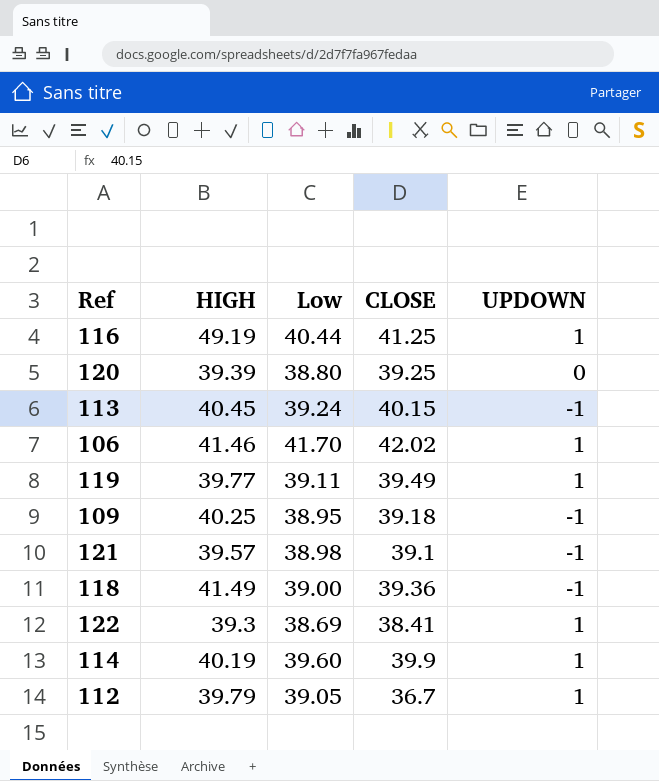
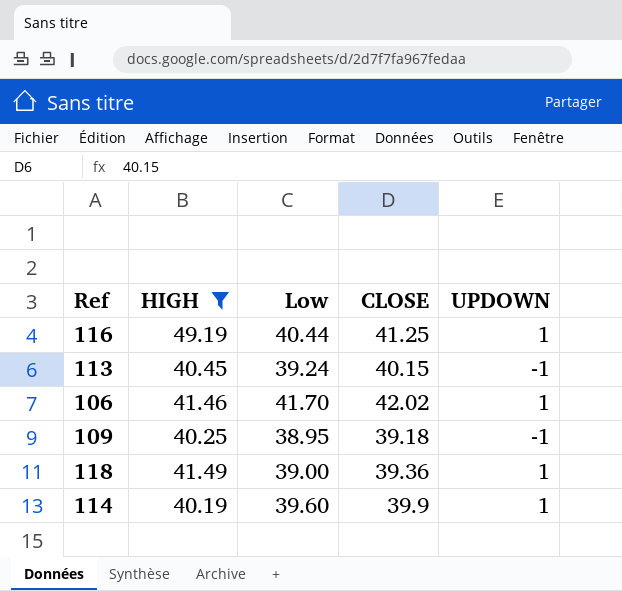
filter: none -> HIGH >= 40.19
118 | UPDOWN: -1 -> 1

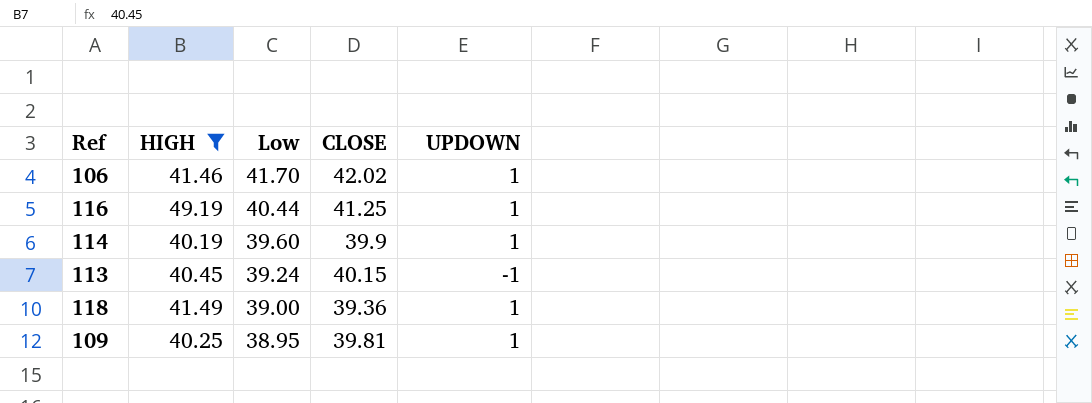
row order: none -> Low descending
109 | CLOSE: 39.18 -> 39.81
109 | UPDOWN: -1 -> 1

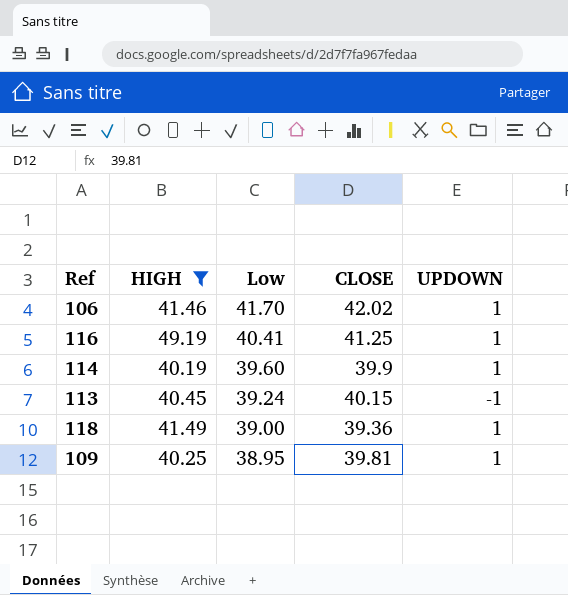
116 | Low: 40.44 -> 40.41

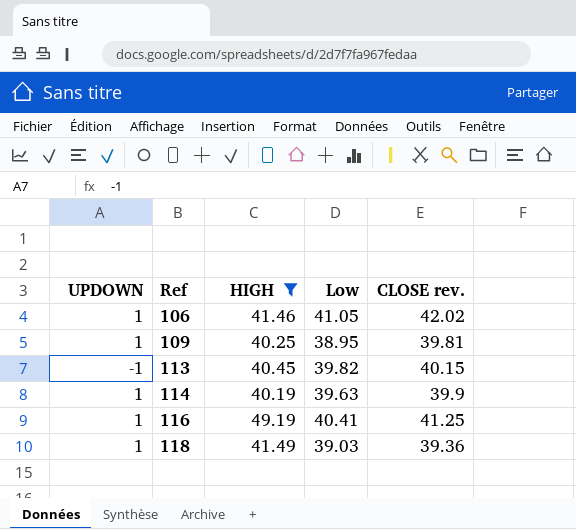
row order: Low descending -> Ref ascending
column UPDOWN | position: 5 -> 1
column name: CLOSE -> CLOSE rev.
106 | Low: 41.70 -> 41.05
113 | Low: 39.24 -> 39.82
114 | Low: 39.60 -> 39.63
118 | Low: 39.00 -> 39.03

